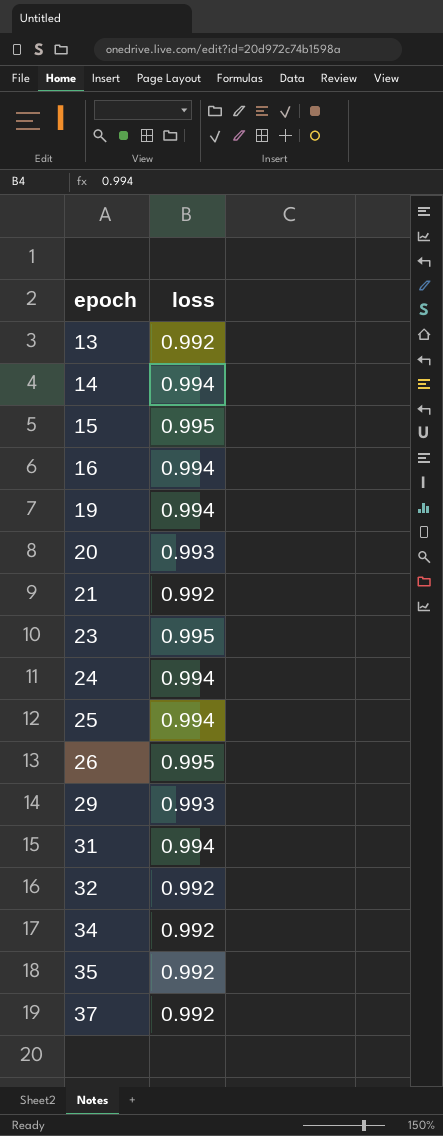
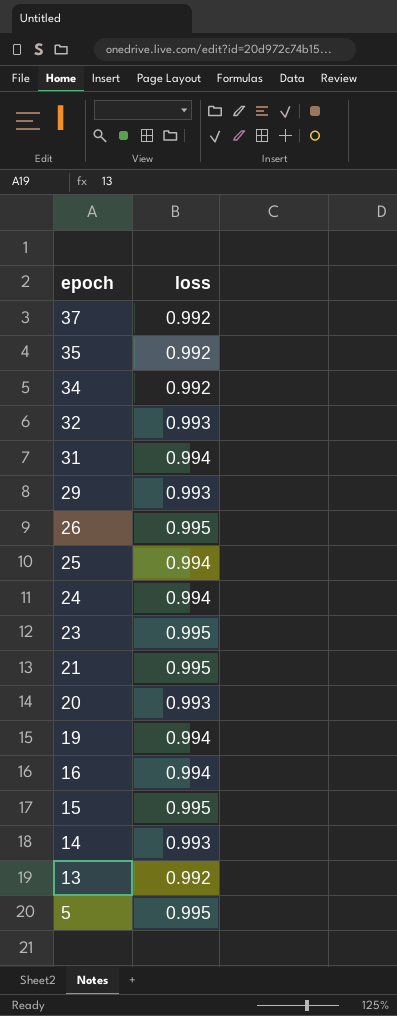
row order: epoch ascending -> epoch descending
32 | loss: 0.992 -> 0.993
21 | loss: 0.992 -> 0.995
14 | loss: 0.994 -> 0.993
row 5: none -> 0.995

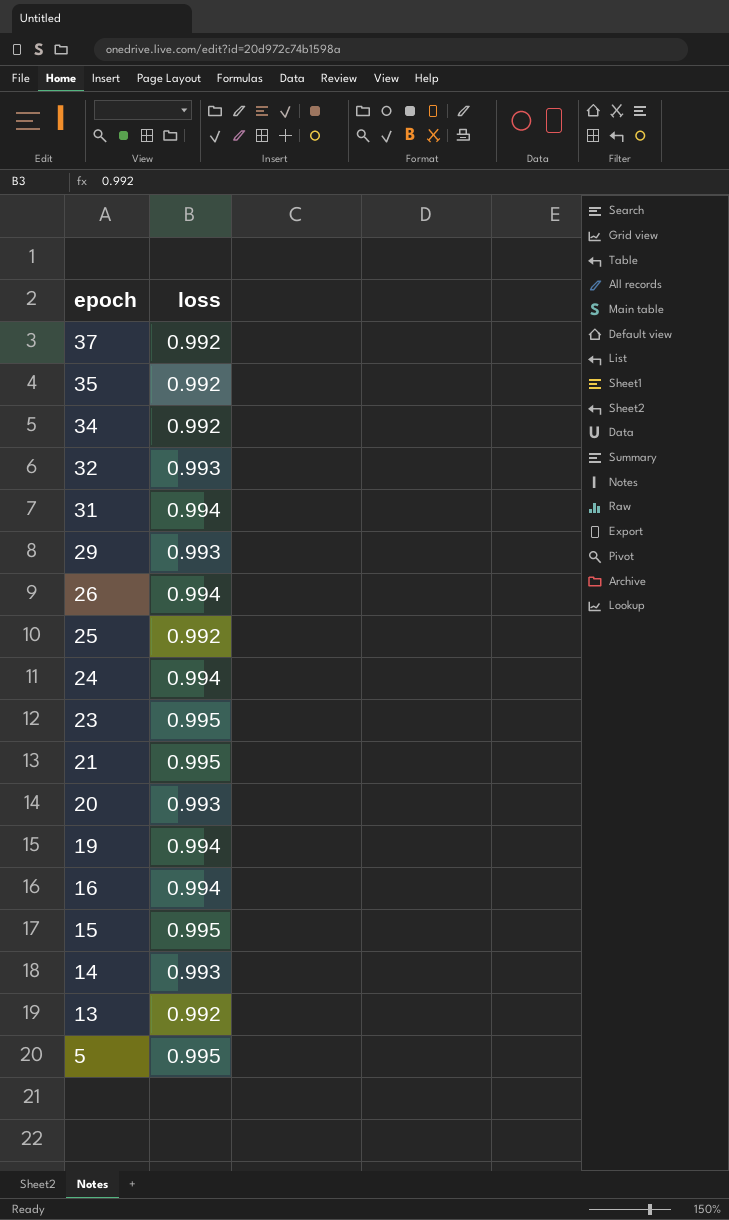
26 | loss: 0.995 -> 0.994
25 | loss: 0.994 -> 0.992

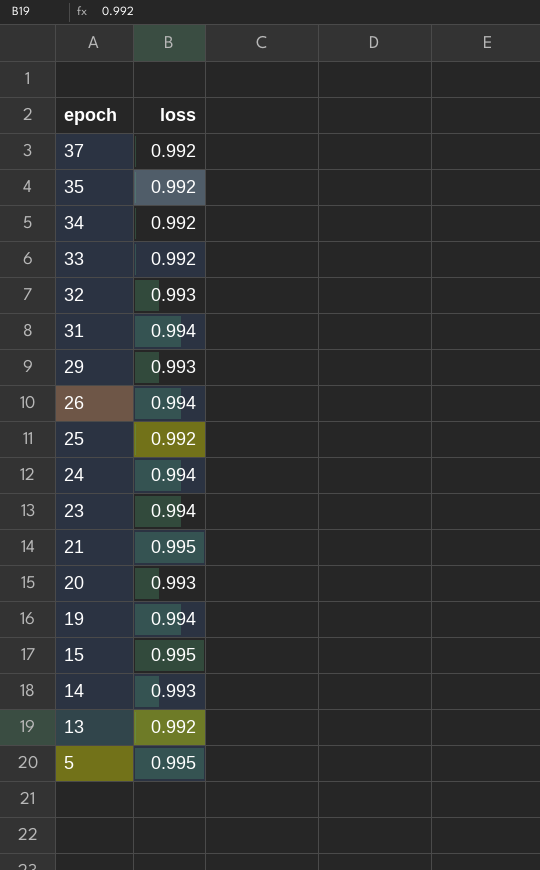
row 16: 0.994 -> none
row 33: none -> 0.992
23 | loss: 0.995 -> 0.994

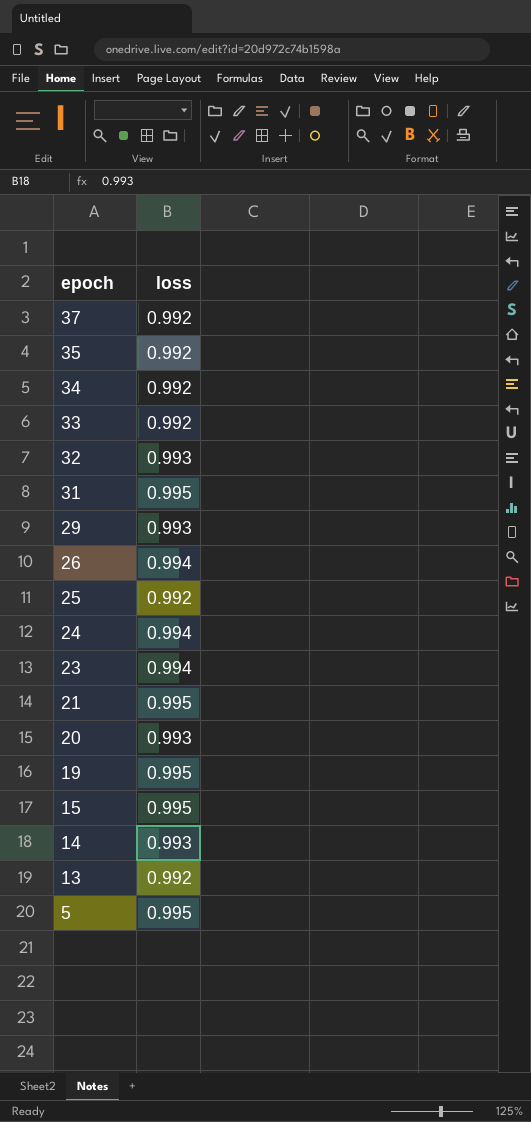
31 | loss: 0.994 -> 0.995
19 | loss: 0.994 -> 0.995

